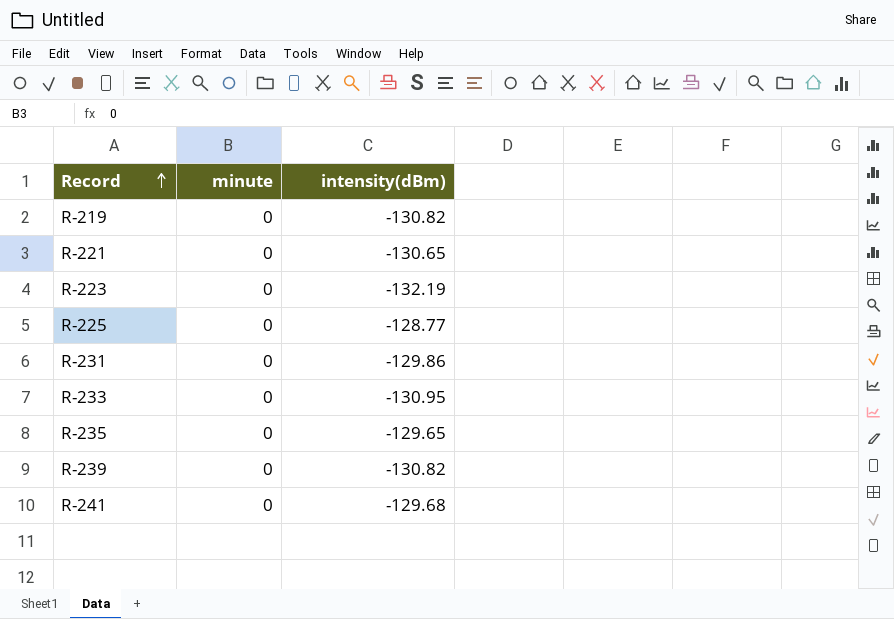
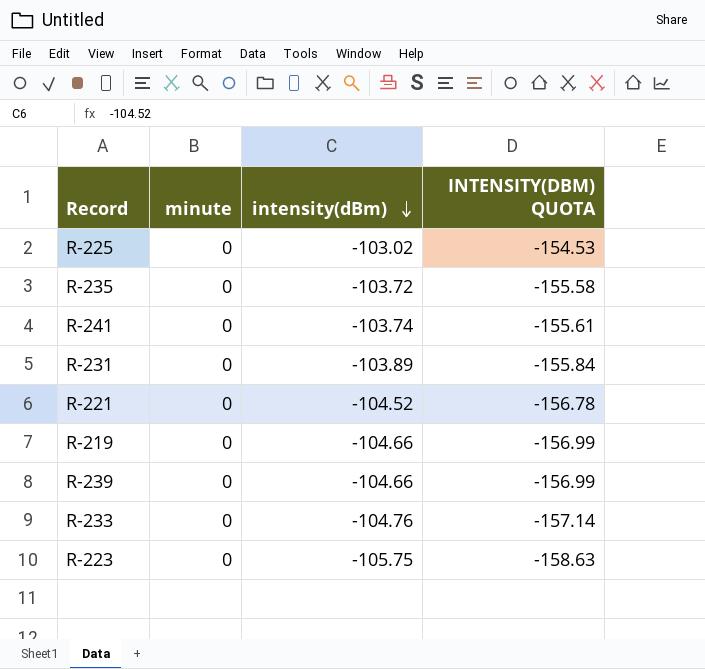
row order: Record ascending -> intensity(dBm) descending
column INTENSITY(DBM) QUOTA | formula: none -> [intensity(dBm)] * 1.5
R-225 | intensity(dBm): -128.77 -> -103.02
R-235 | intensity(dBm): -129.65 -> -103.72
R-241 | intensity(dBm): -129.68 -> -103.74
R-231 | intensity(dBm): -129.86 -> -103.89
R-221 | intensity(dBm): -130.65 -> -104.52
R-219 | intensity(dBm): -130.82 -> -104.66
R-239 | intensity(dBm): -130.82 -> -104.66
R-233 | intensity(dBm): -130.95 -> -104.76
R-223 | intensity(dBm): -132.19 -> -105.75

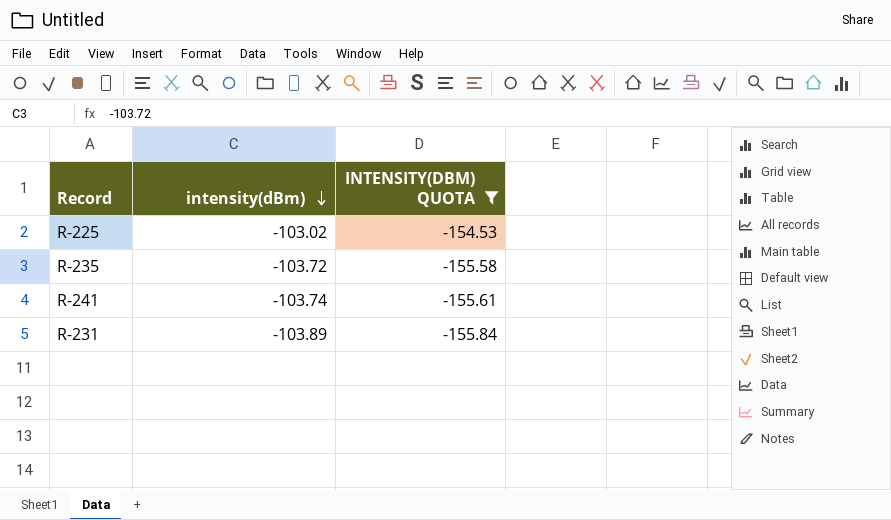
filter: none -> INTENSITY(DBM) QUOTA >= -155.84
column minute | position: 2 -> none

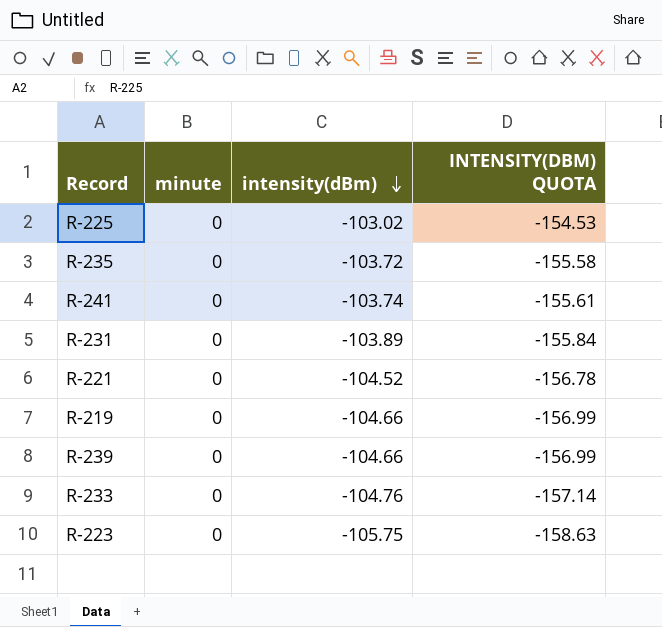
filter: INTENSITY(DBM) QUOTA >= -155.84 -> none
column minute | position: none -> 2

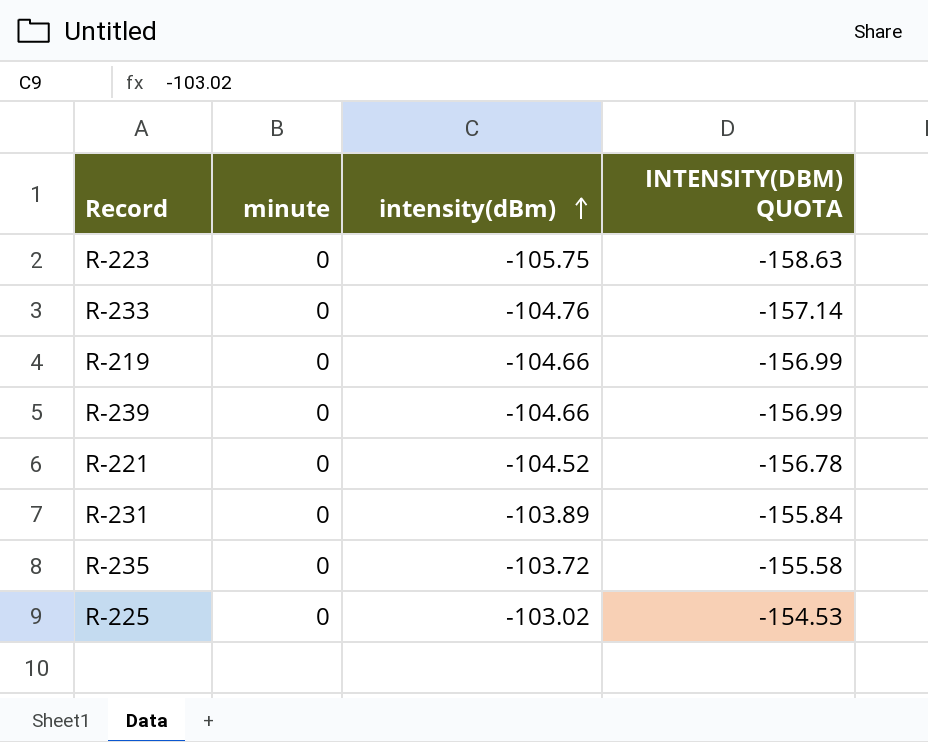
row order: intensity(dBm) descending -> intensity(dBm) ascending
row R-241: 0 | -103.74 | -155.61 -> none

